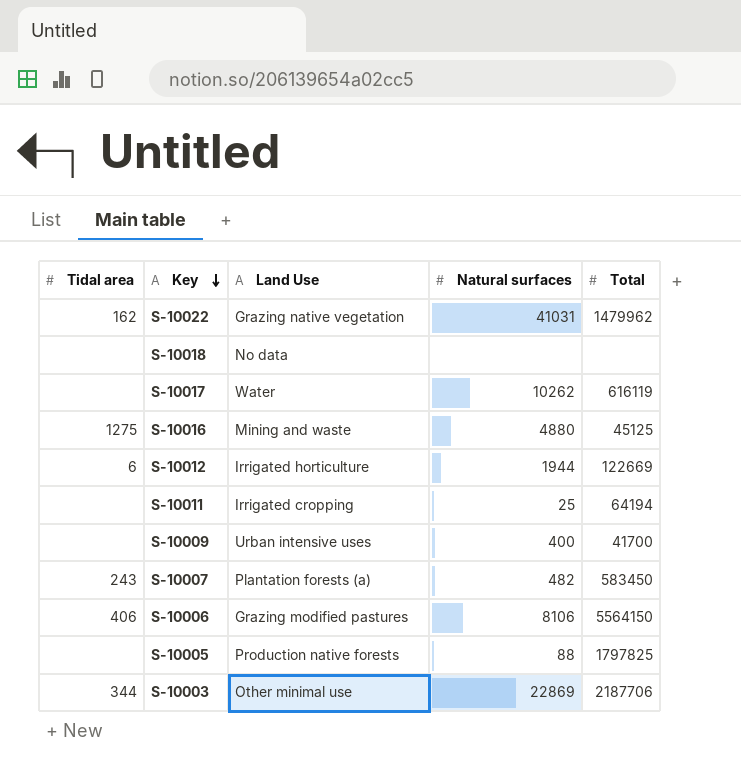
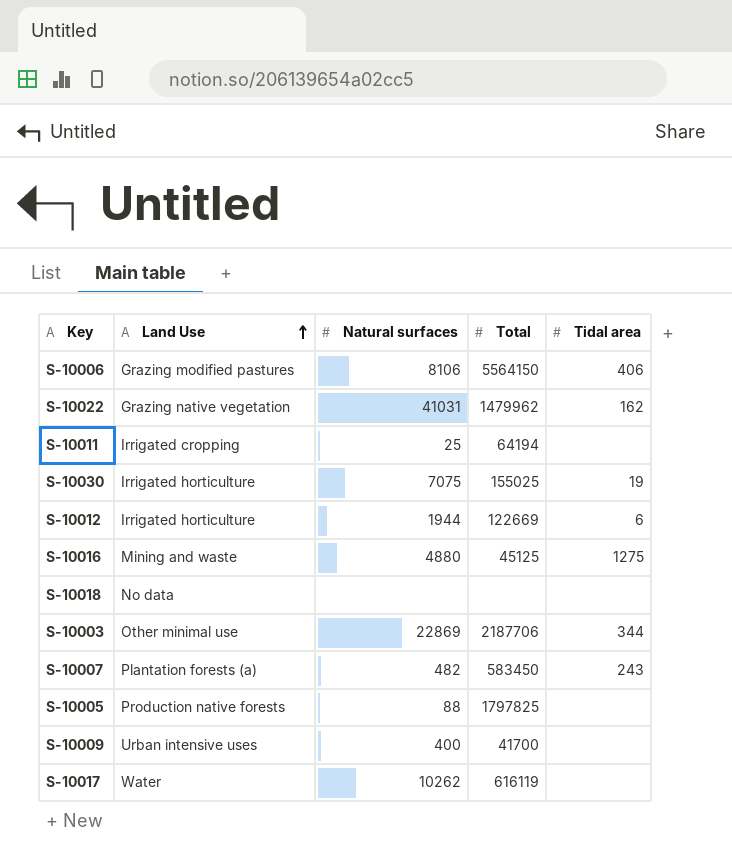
row order: Key descending -> Land Use ascending
column Tidal area | position: 1 -> 5
row S-10030: none -> Irrigated horticulture | 7075 | 155025 | 19

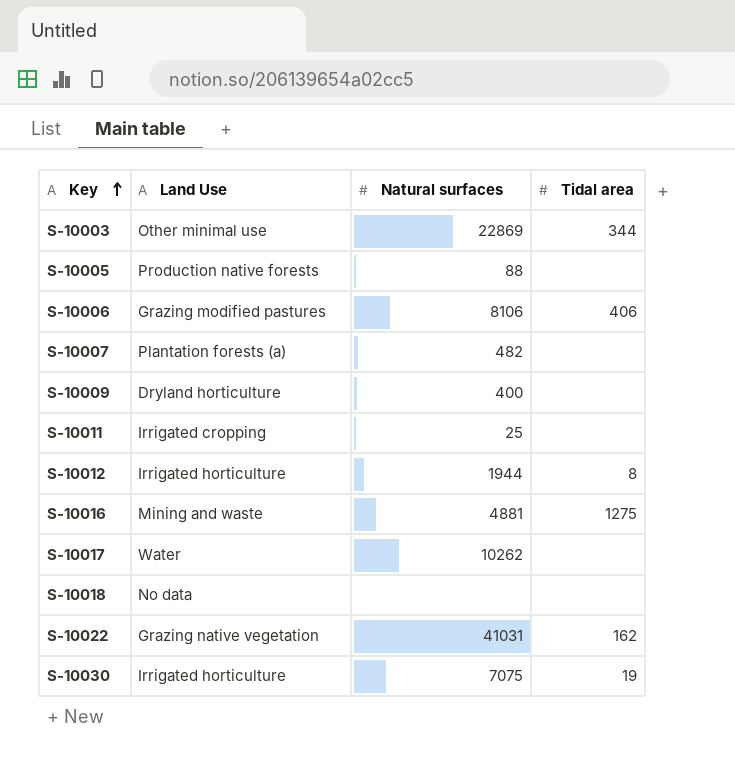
row order: Land Use ascending -> Key ascending
column Total | position: 4 -> none
S-10007 | Tidal area: 243 -> none
S-10009 | Land Use: Urban intensive uses -> Dryland horticulture
S-10012 | Tidal area: 6 -> 8
S-10016 | Natural surfaces: 4880 -> 4881

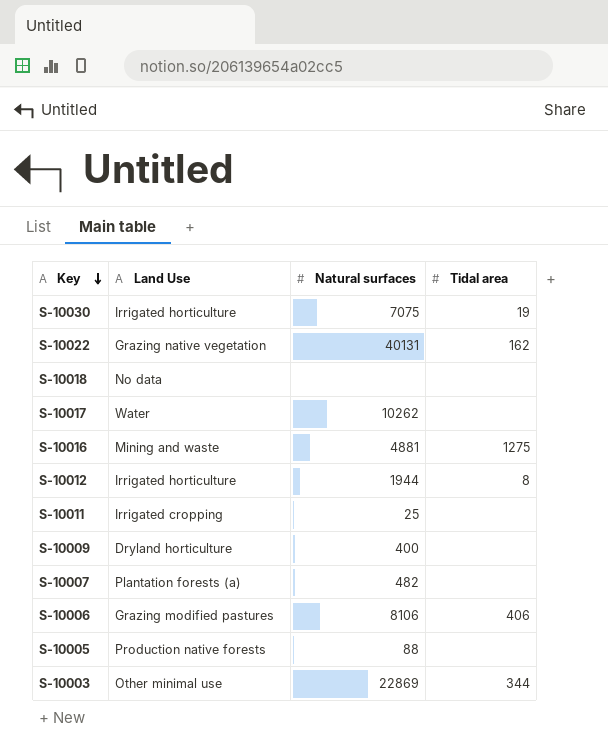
row order: Key ascending -> Key descending
S-10022 | Natural surfaces: 41031 -> 40131

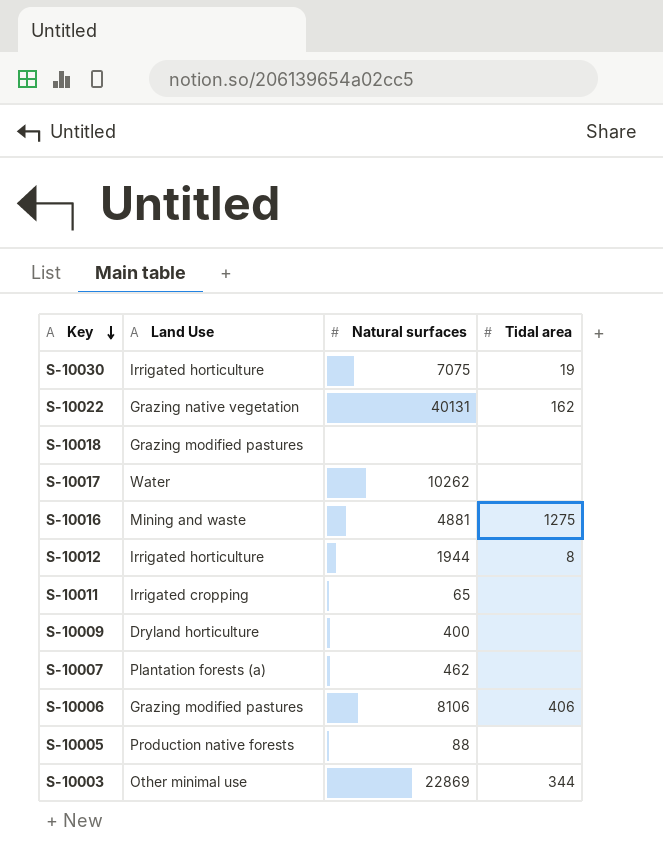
S-10018 | Land Use: No data -> Grazing modified pastures
S-10011 | Natural surfaces: 25 -> 65
S-10007 | Natural surfaces: 482 -> 462

